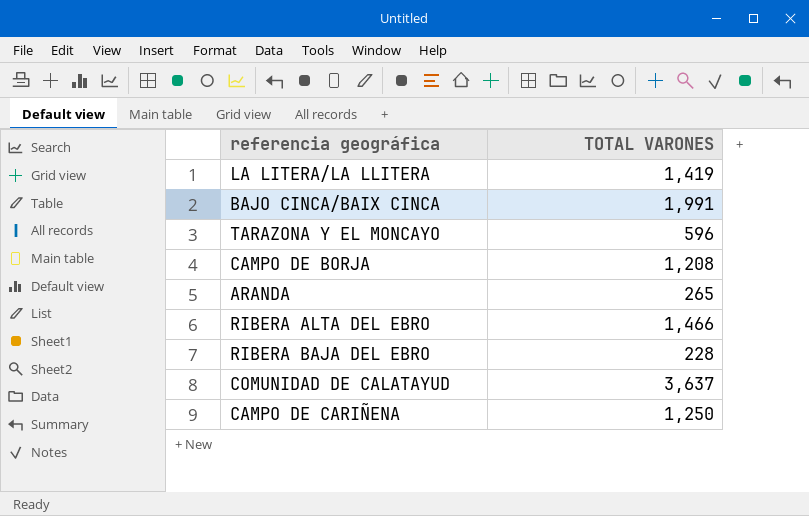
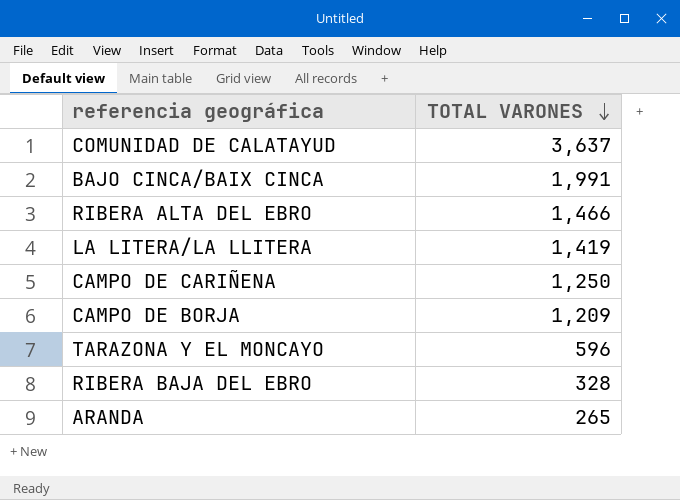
row order: none -> TOTAL VARONES descending
CAMPO DE BORJA | TOTAL VARONES: 1,208 -> 1,209
RIBERA BAJA DEL EBRO | TOTAL VARONES: 228 -> 328

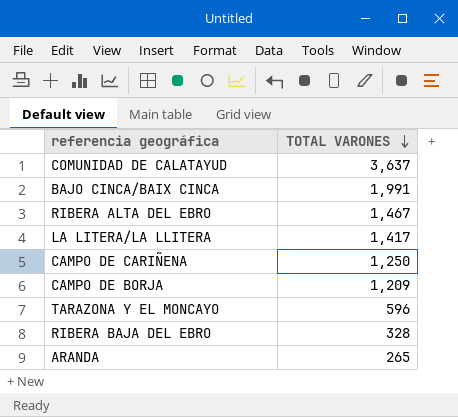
RIBERA ALTA DEL EBRO | TOTAL VARONES: 1,466 -> 1,467
LA LITERA/LA LLITERA | TOTAL VARONES: 1,419 -> 1,417

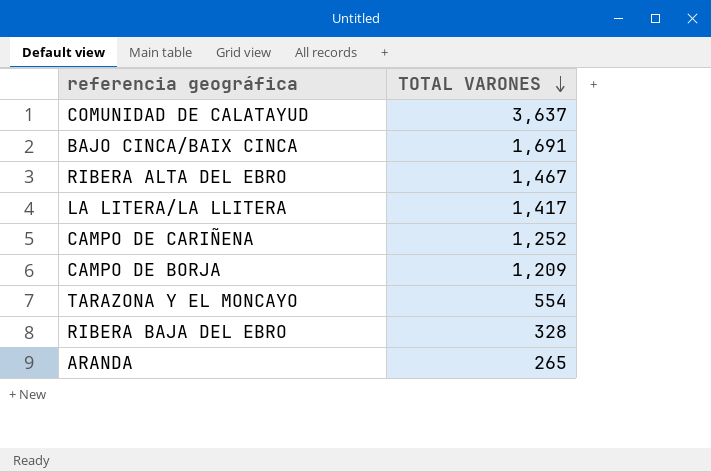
BAJO CINCA/BAIX CINCA | TOTAL VARONES: 1,991 -> 1,691
CAMPO DE CARIÑENA | TOTAL VARONES: 1,250 -> 1,252
TARAZONA Y EL MONCAYO | TOTAL VARONES: 596 -> 554

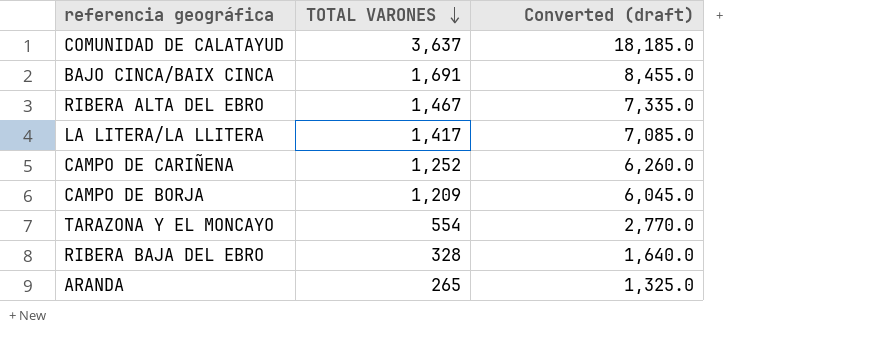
column Converted (draft) | formula: none -> [TOTAL VARONES] * 5

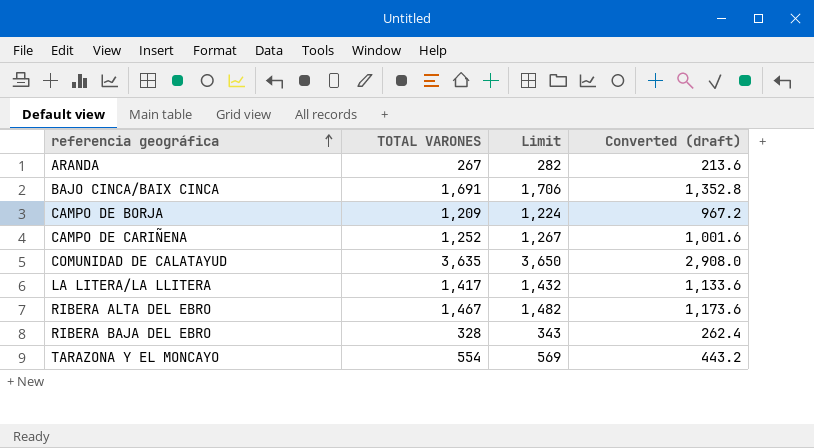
row order: TOTAL VARONES descending -> referencia geográfica ascending
column Limit | formula: none -> [TOTAL VARONES] + 15
column Converted (draft) | formula: [TOTAL VARONES] * 5 -> [TOTAL VARONES] * 0.8
ARANDA | TOTAL VARONES: 265 -> 267
COMUNIDAD DE CALATAYUD | TOTAL VARONES: 3,637 -> 3,635

